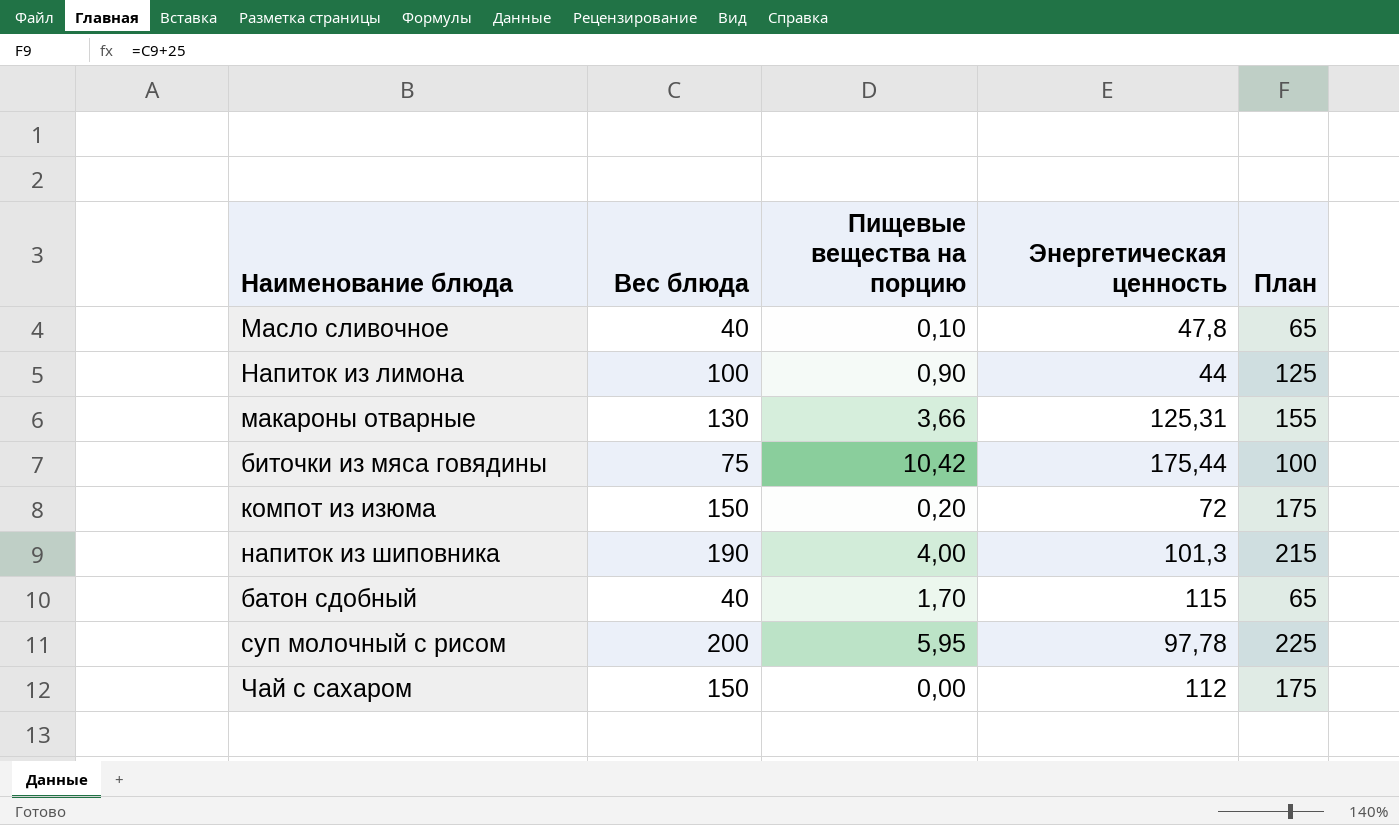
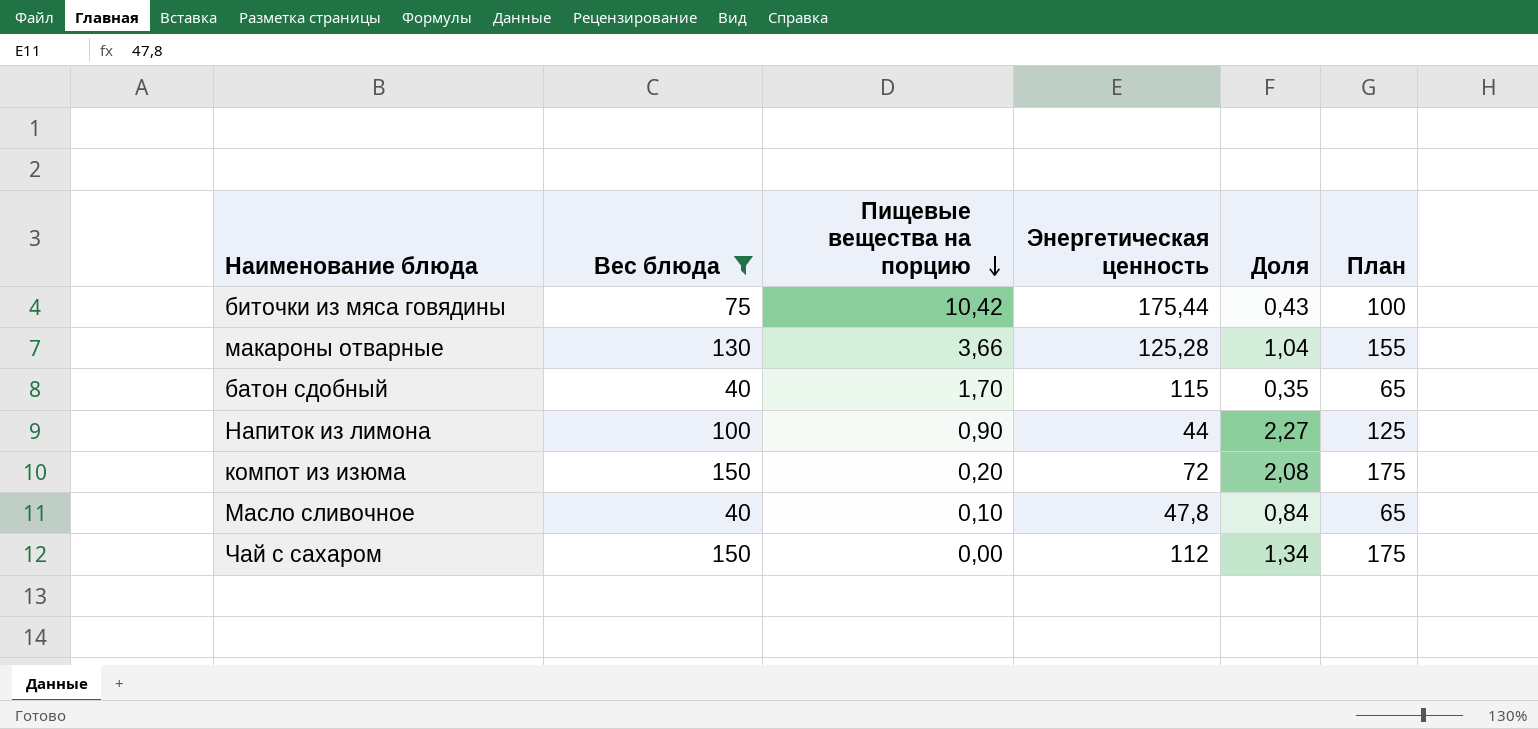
filter: none -> Вес блюда <= 150
row order: none -> Пищевые вещества на порцию descending
column Доля | formula: none -> [Вес блюда] / [Энергетическая ценность]
макароны отварные | Энергетическая ценность: 125,31 -> 125,28

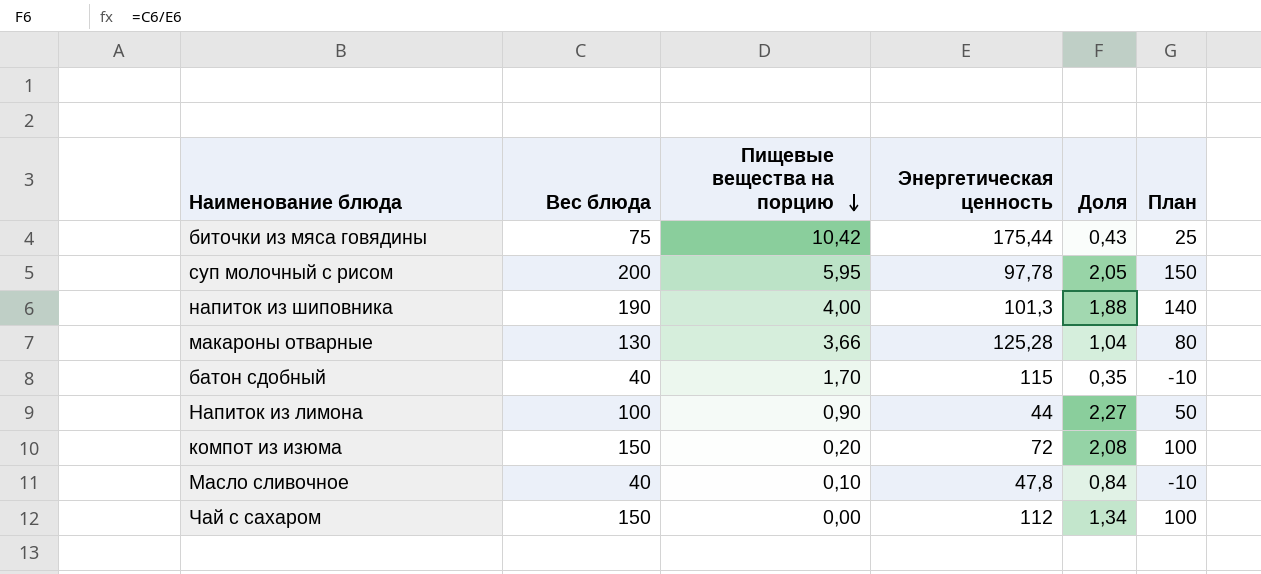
filter: Вес блюда <= 150 -> none
column План | formula: [Вес блюда] + 25 -> [Вес блюда] - 50

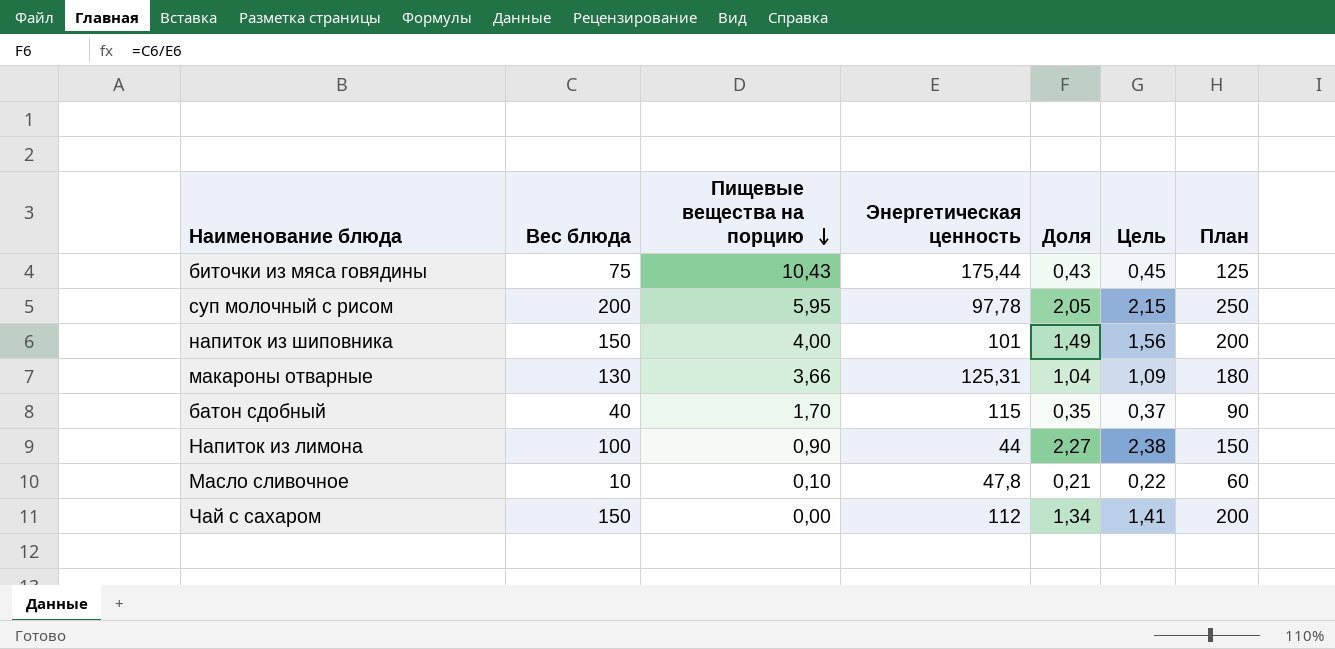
column Цель | formula: none -> [Доля] * 1,05
column План | formula: [Вес блюда] - 50 -> [Вес блюда] + 50
row компот из изюма: 150 | 0,20 | 72 | 2,08 | 100 -> none
биточки из мяса говядины | Пищевые вещества на порцию: 10,42 -> 10,43
напиток из шиповника | Вес блюда: 190 -> 150
напиток из шиповника | Энергетическая ценность: 101,3 -> 101
напиток из шиповника | Доля: 1,88 -> 1,49
макароны отварные | Энергетическая ценность: 125,28 -> 125,31
Масло сливочное | Вес блюда: 40 -> 10
Масло сливочное | Доля: 0,84 -> 0,21

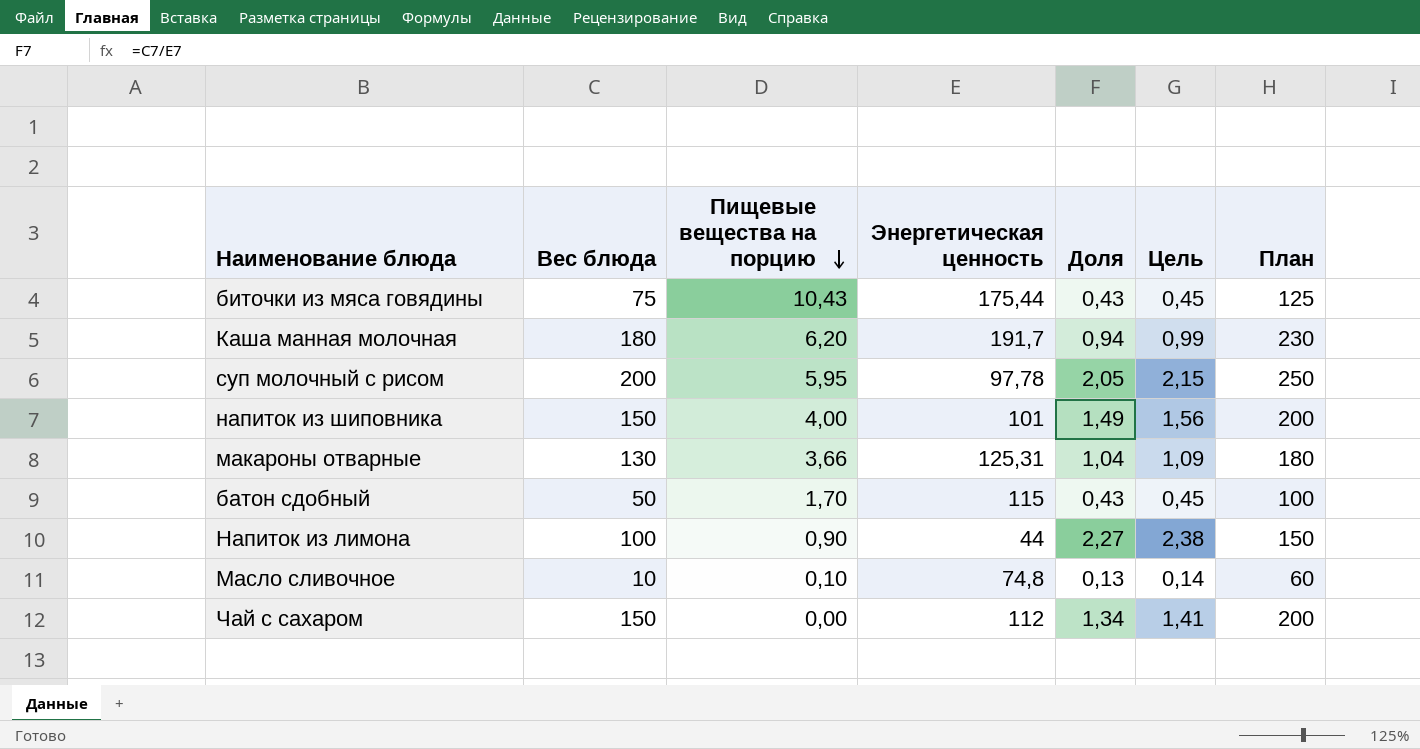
row Каша манная молочная: none -> 180 | 6,20 | 191,7 | 0,94 | 0,99 | 230
батон сдобный | Вес блюда: 40 -> 50
батон сдобный | Доля: 0,35 -> 0,43
батон сдобный | Цель: 0,37 -> 0,45
батон сдобный | План: 90 -> 100
Масло сливочное | Энергетическая ценность: 47,8 -> 74,8
Масло сливочное | Доля: 0,21 -> 0,13
Масло сливочное | Цель: 0,22 -> 0,14

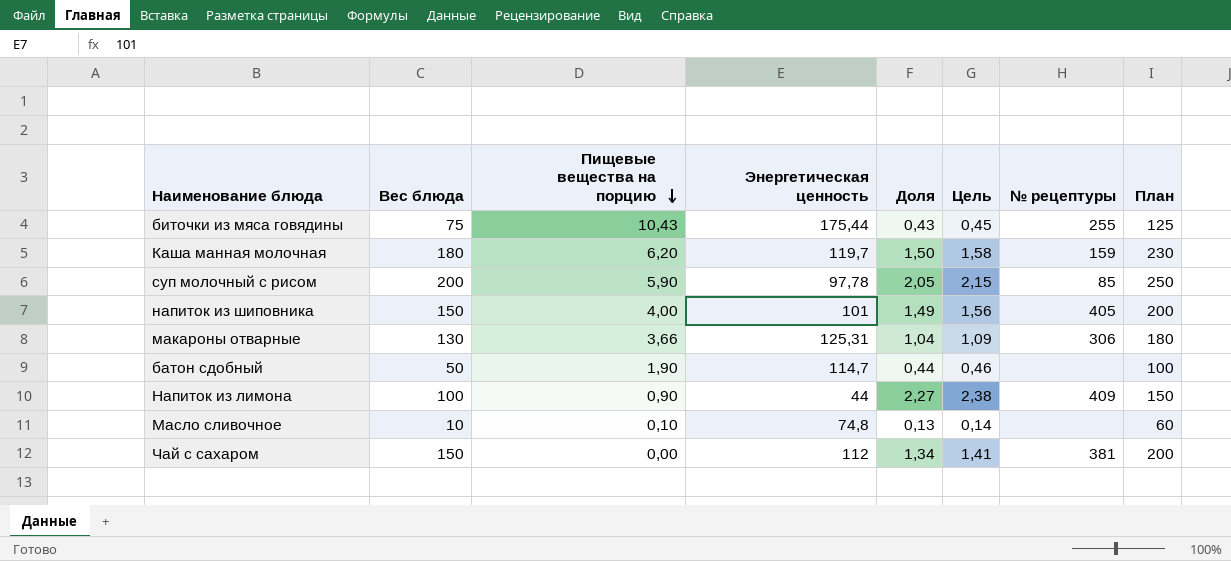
column № рецептуры | position: none -> 7
Каша манная молочная | Энергетическая ценность: 191,7 -> 119,7
Каша манная молочная | Доля: 0,94 -> 1,50
Каша манная молочная | Цель: 0,99 -> 1,58
суп молочный с рисом | Пищевые вещества на порцию: 5,95 -> 5,90
батон сдобный | Пищевые вещества на порцию: 1,70 -> 1,90
батон сдобный | Энергетическая ценность: 115 -> 114,7
батон сдобный | Доля: 0,43 -> 0,44
батон сдобный | Цель: 0,45 -> 0,46

